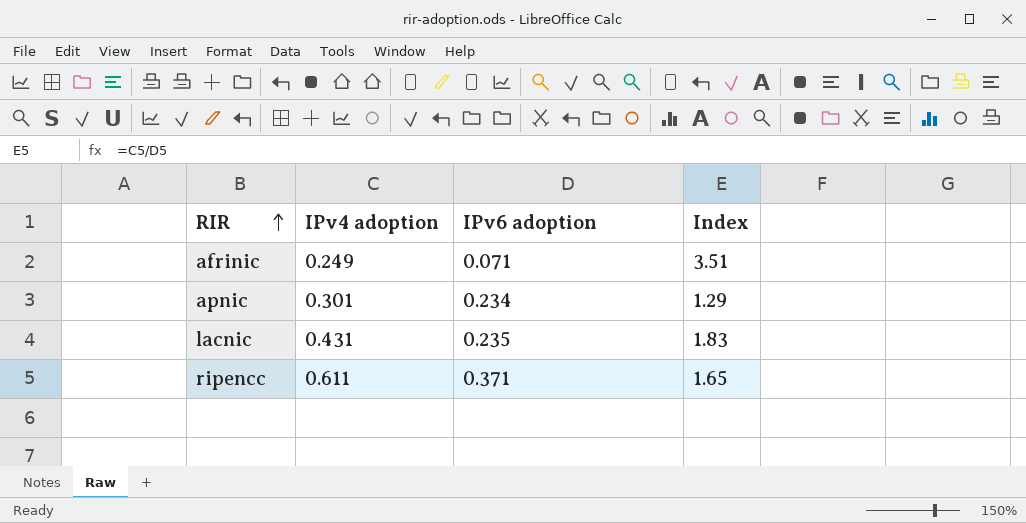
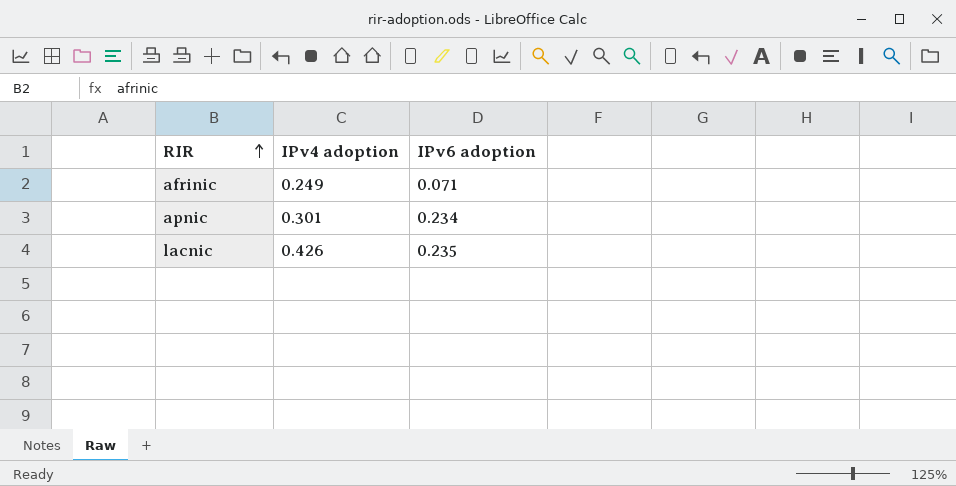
column Index | formula: [IPv4 adoption] / [IPv6 adoption] -> none
row ripencc: 0.611 | 0.371 | 1.65 -> none
lacnic | IPv4 adoption: 0.431 -> 0.426

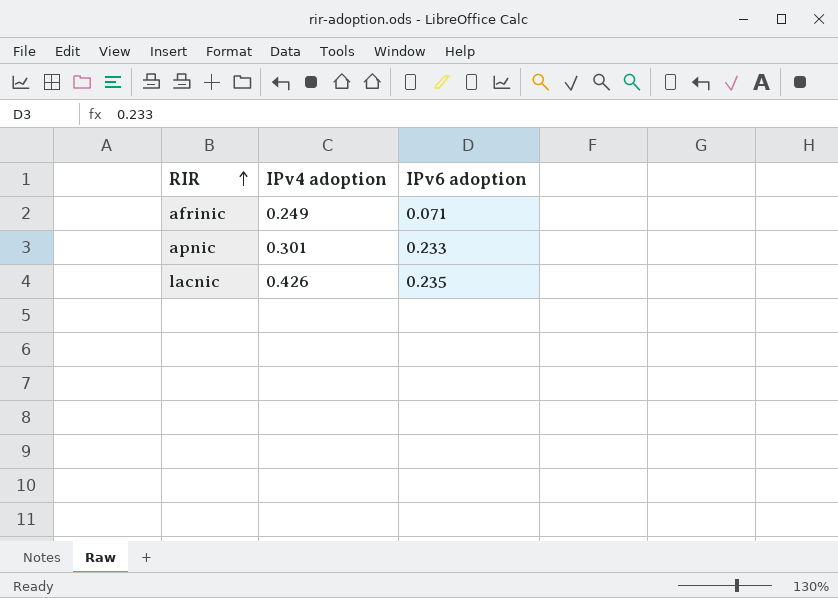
apnic | IPv6 adoption: 0.234 -> 0.233

